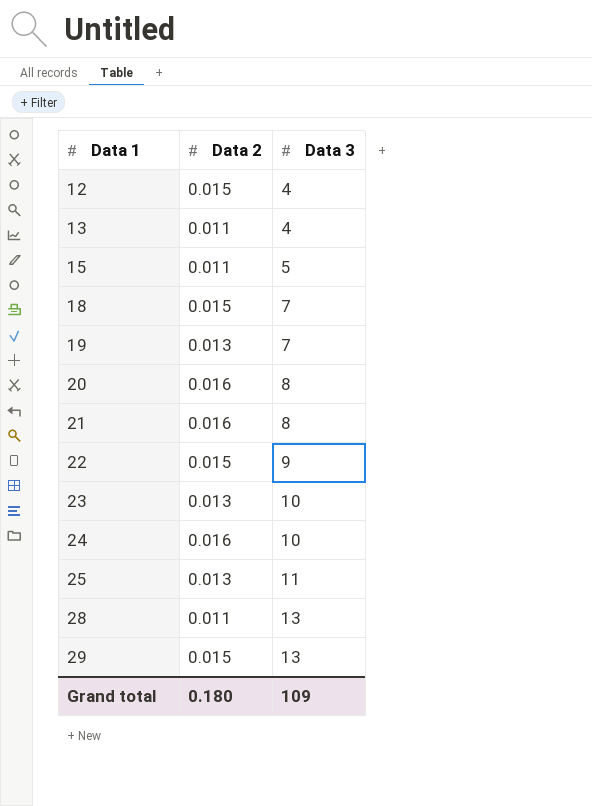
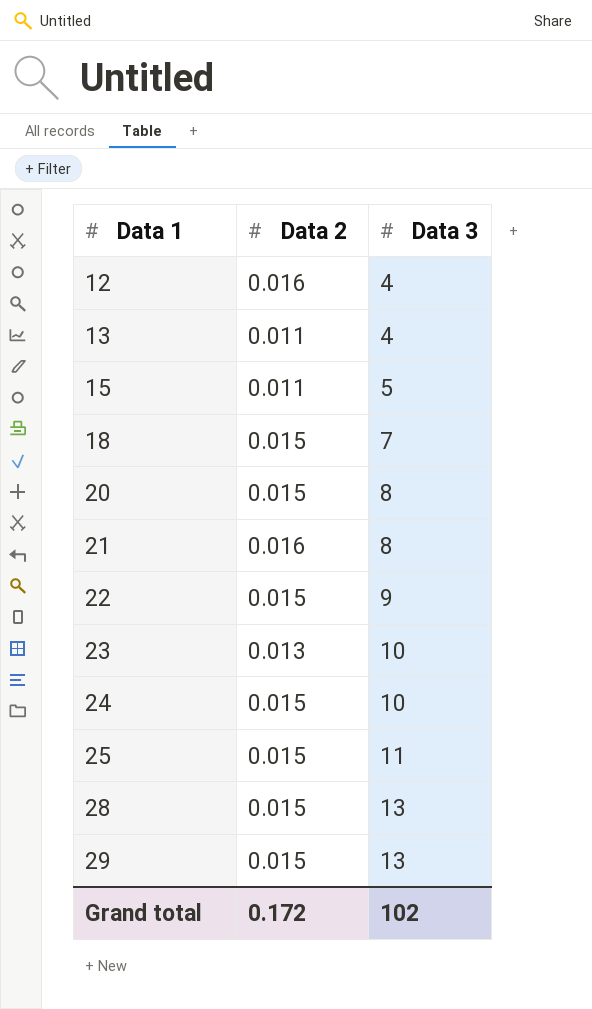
row 19: 0.013 | 7 -> none
12 | Data 2: 0.015 -> 0.016
20 | Data 2: 0.016 -> 0.015
24 | Data 2: 0.016 -> 0.015
25 | Data 2: 0.013 -> 0.015
28 | Data 2: 0.011 -> 0.015
Grand total | Data 2: 0.180 -> 0.172
Grand total | Data 3: 109 -> 102

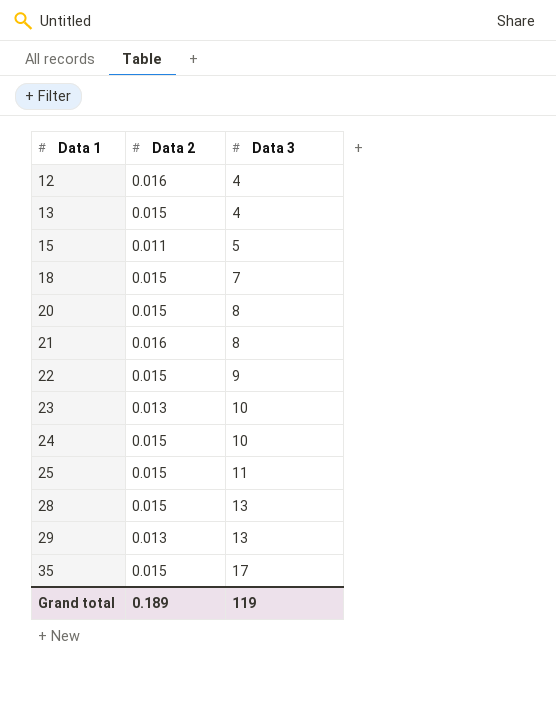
13 | Data 2: 0.011 -> 0.015
29 | Data 2: 0.015 -> 0.013
row 35: none -> 0.015 | 17
Grand total | Data 2: 0.172 -> 0.189
Grand total | Data 3: 102 -> 119

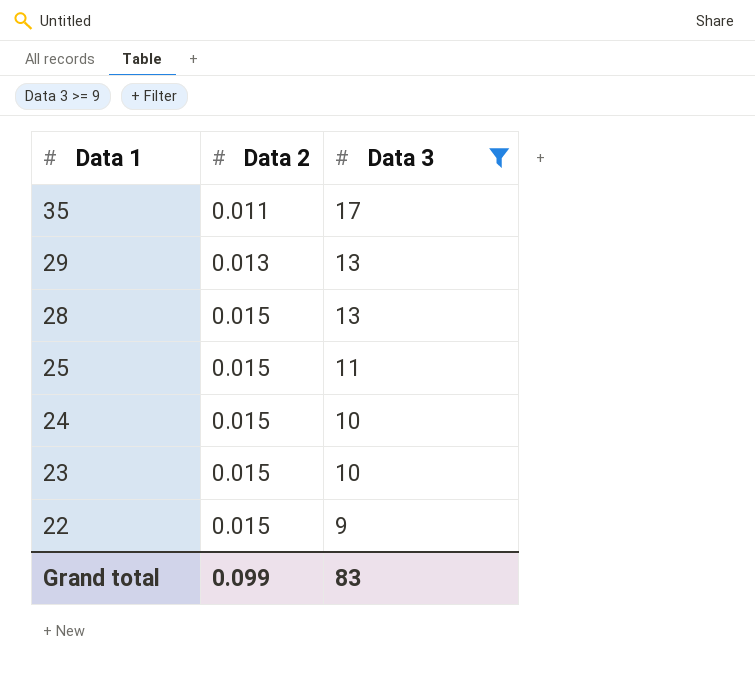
filter: none -> Data 3 >= 9
row order: Data 1 ascending -> Data 1 descending
35 | Data 2: 0.015 -> 0.011
23 | Data 2: 0.013 -> 0.015
Grand total | Data 2: 0.189 -> 0.099
Grand total | Data 3: 119 -> 83

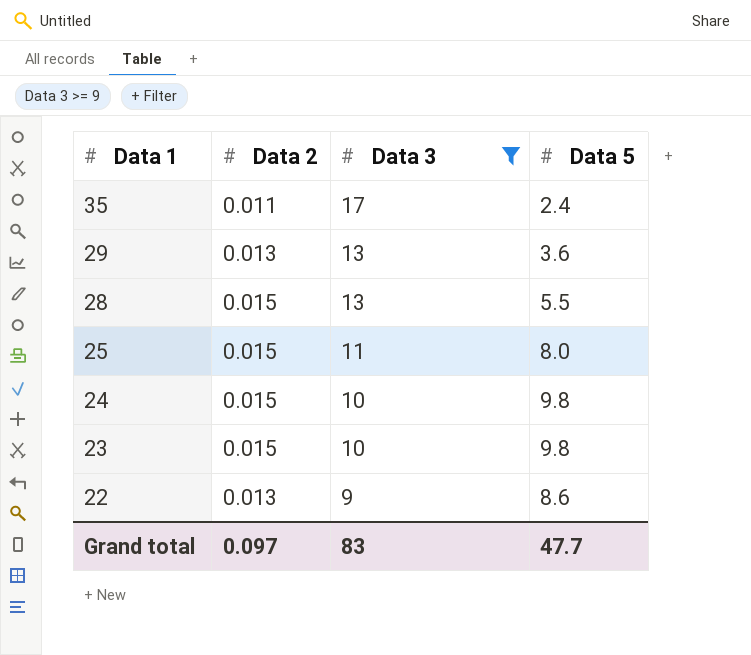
column Data 5 | position: none -> 4
22 | Data 2: 0.015 -> 0.013
Grand total | Data 2: 0.099 -> 0.097

